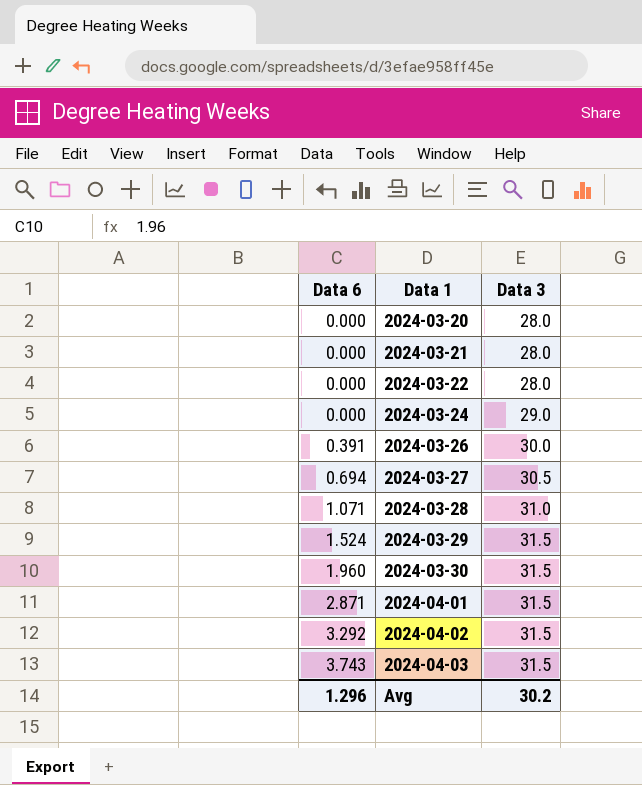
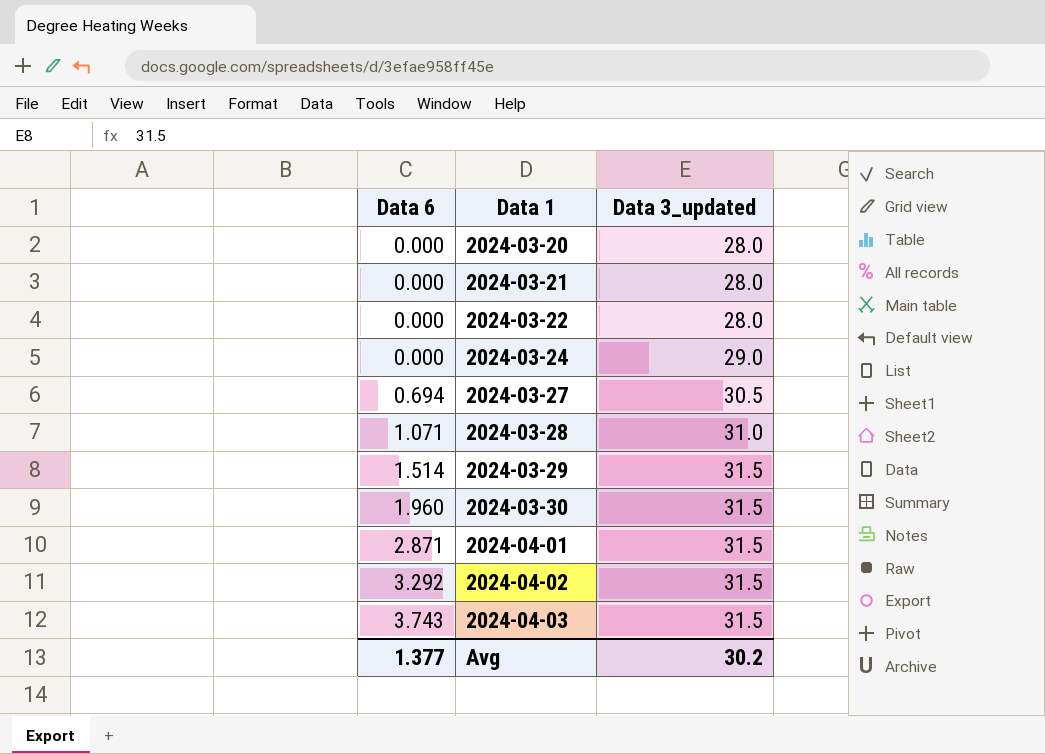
column name: Data 3 -> Data 3_updated
row 2024-03-26: 0.391 | 30.0 -> none
2024-03-29 | Data 6: 1.524 -> 1.514
Avg | Data 6: 1.296 -> 1.377

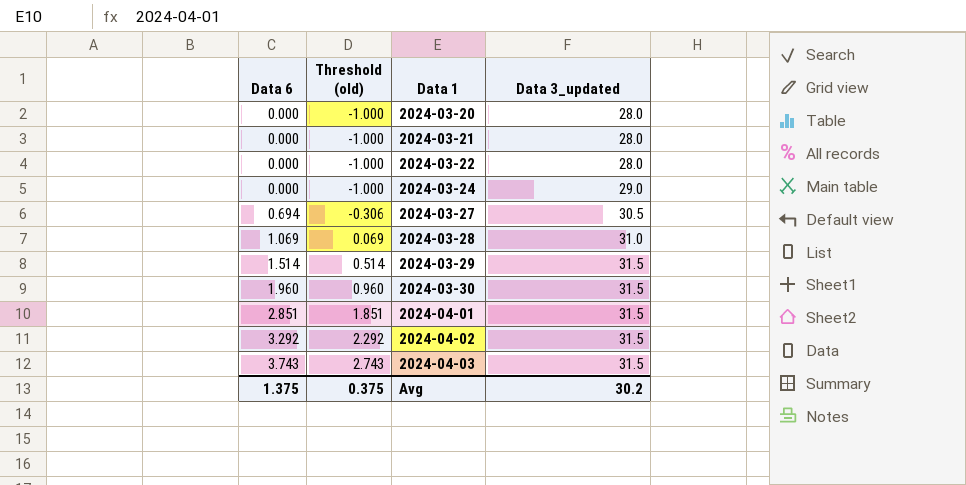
column Threshold (old) | formula: none -> [Data 6] - 1
2024-03-28 | Data 6: 1.071 -> 1.069
2024-04-01 | Data 6: 2.871 -> 2.851
Avg | Data 6: 1.377 -> 1.375

